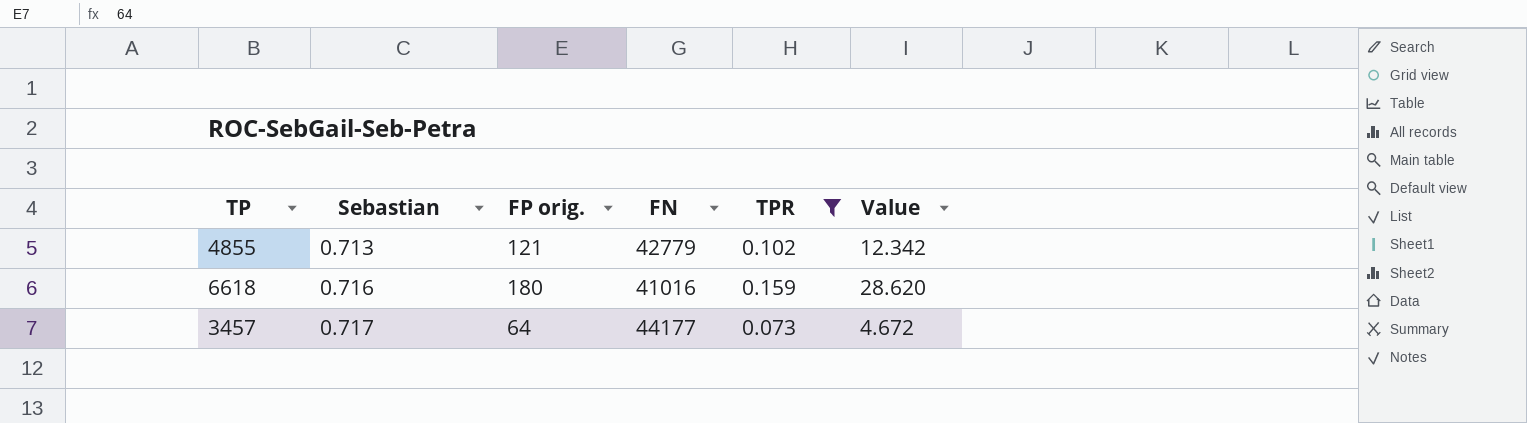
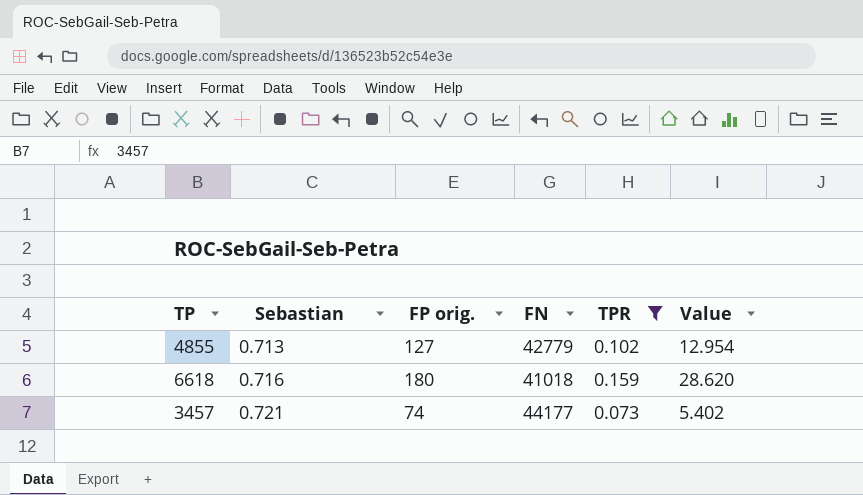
4855 | FP orig.: 121 -> 127
4855 | Value: 12.342 -> 12.954
6618 | FN: 41016 -> 41018
3457 | Sebastian: 0.717 -> 0.721
3457 | FP orig.: 64 -> 74
3457 | Value: 4.672 -> 5.402

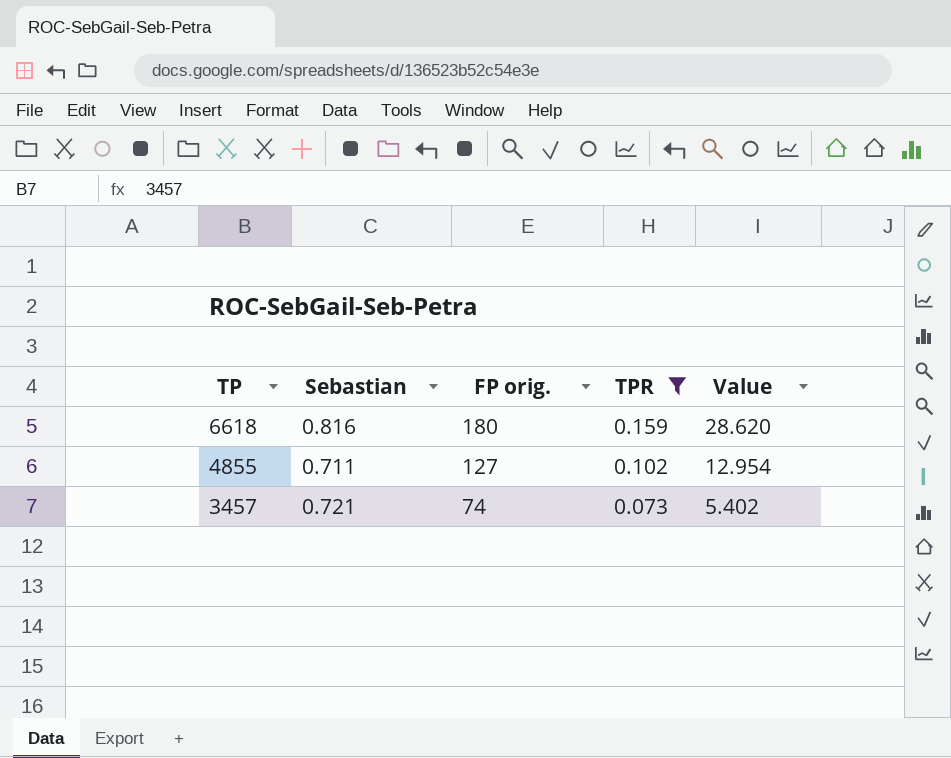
row order: Sebastian ascending -> TP descending
column FN | position: 4 -> none
6618 | Sebastian: 0.716 -> 0.816
4855 | Sebastian: 0.713 -> 0.711

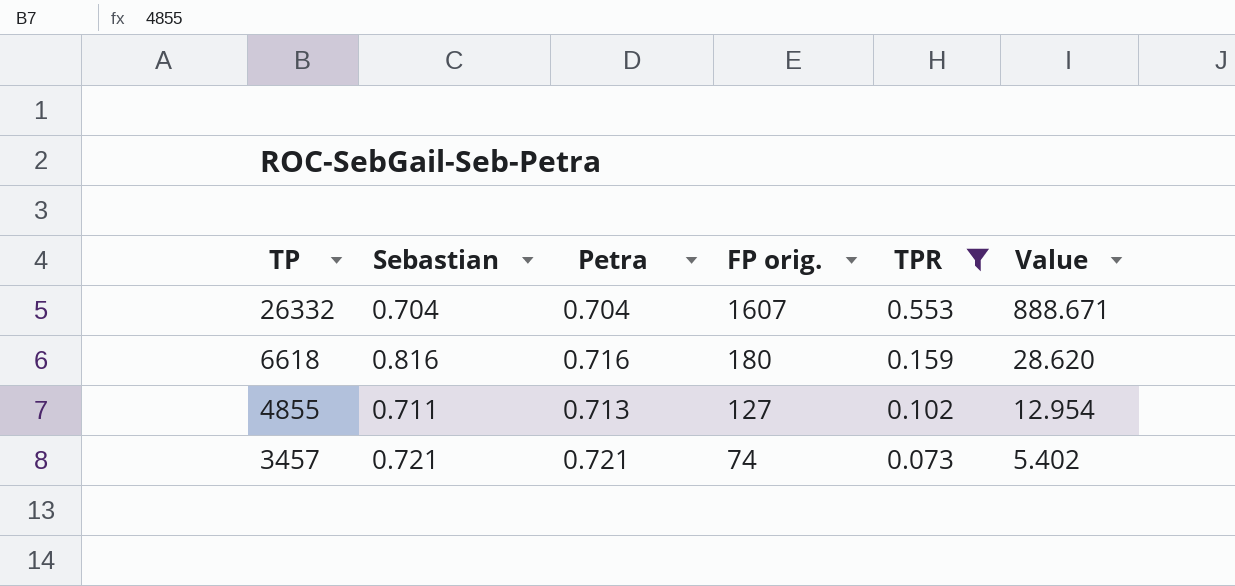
column Petra | position: none -> 3
row 26332: none -> 0.704 | 0.704 | 1607 | 0.553 | 888.671

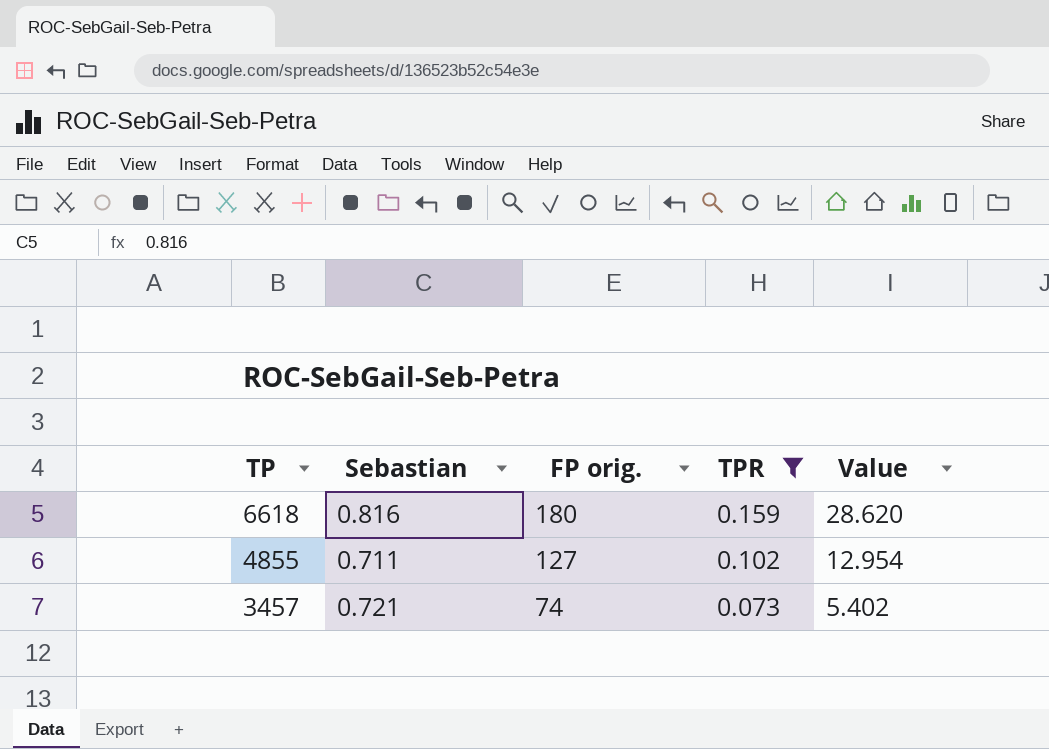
column Petra | position: 3 -> none
row 26332: 0.704 | 0.704 | 1607 | 0.553 | 888.671 -> none

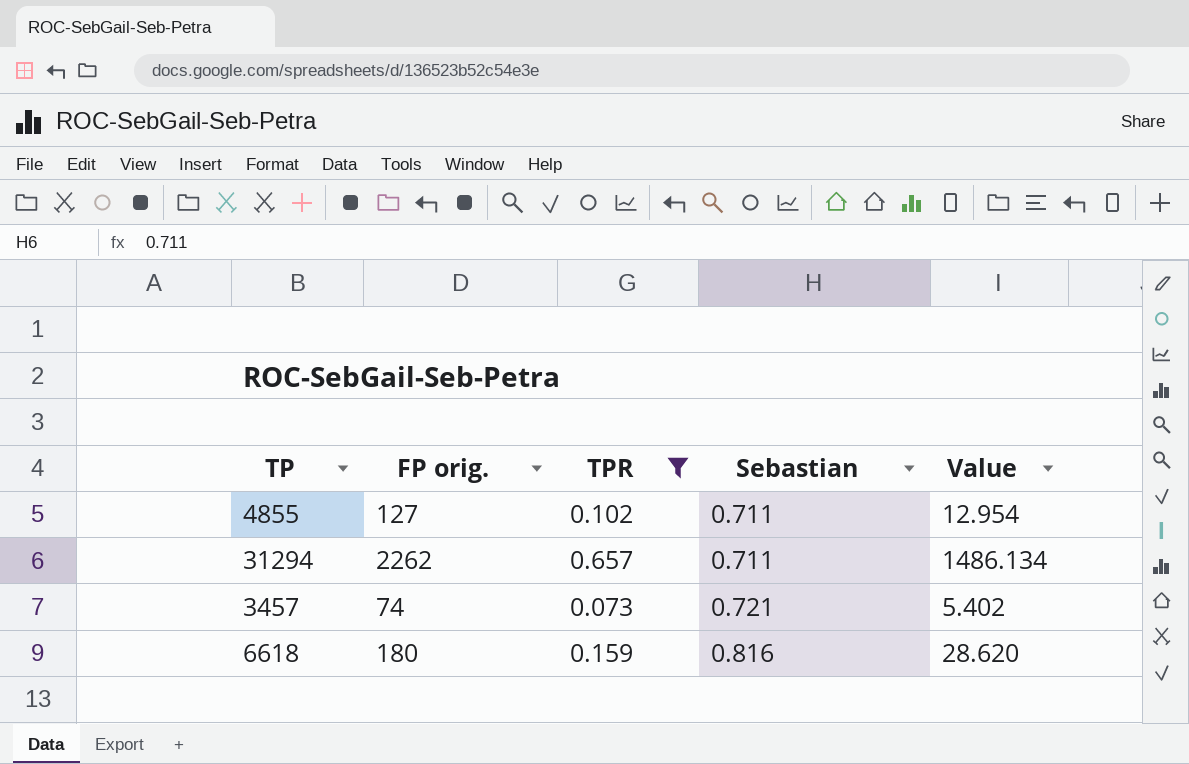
row order: TP descending -> Sebastian ascending
column Sebastian | position: 2 -> 4
row 31294: none -> 2262 | 0.657 | 0.711 | 1486.134

